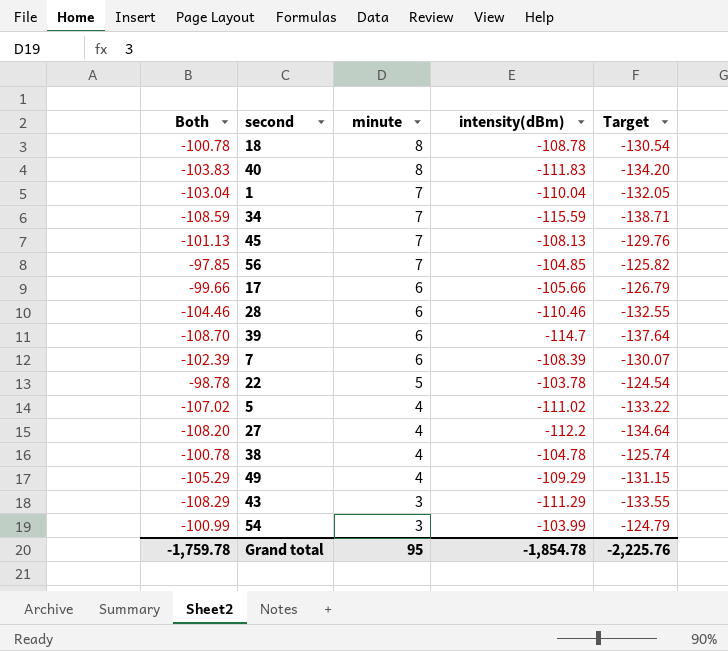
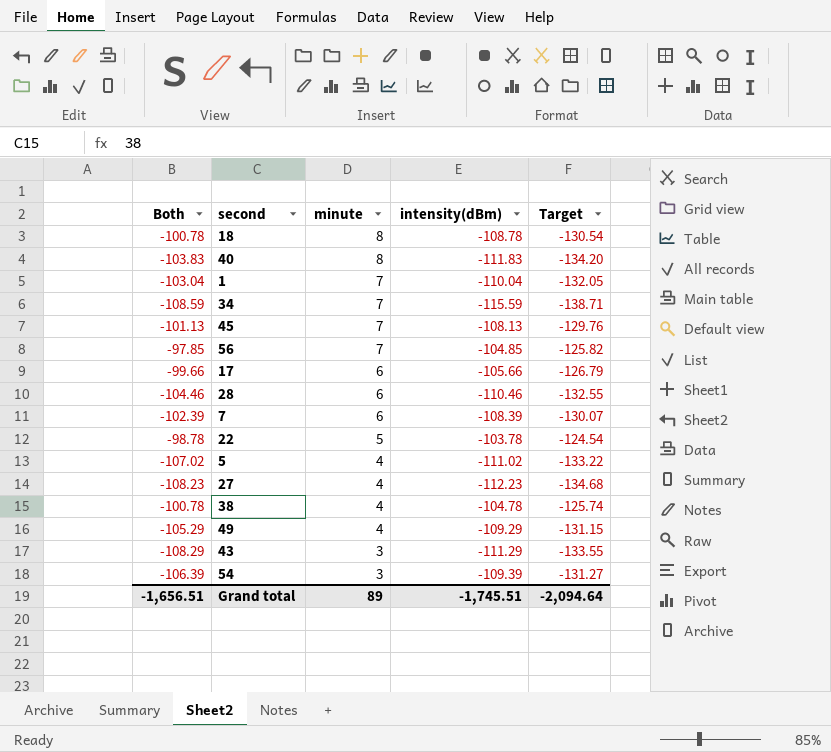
row 39: -108.70 | 6 | -114.7 | -137.64 -> none
27 | Both: -108.20 -> -108.23
27 | intensity(dBm): -112.2 -> -112.23
27 | Target: -134.64 -> -134.68
54 | Both: -100.99 -> -106.39
54 | intensity(dBm): -103.99 -> -109.39
54 | Target: -124.79 -> -131.27
Grand total | Both: -1,759.78 -> -1,656.51
Grand total | minute: 95 -> 89
Grand total | intensity(dBm): -1,854.78 -> -1,745.51
Grand total | Target: -2,225.76 -> -2,094.64

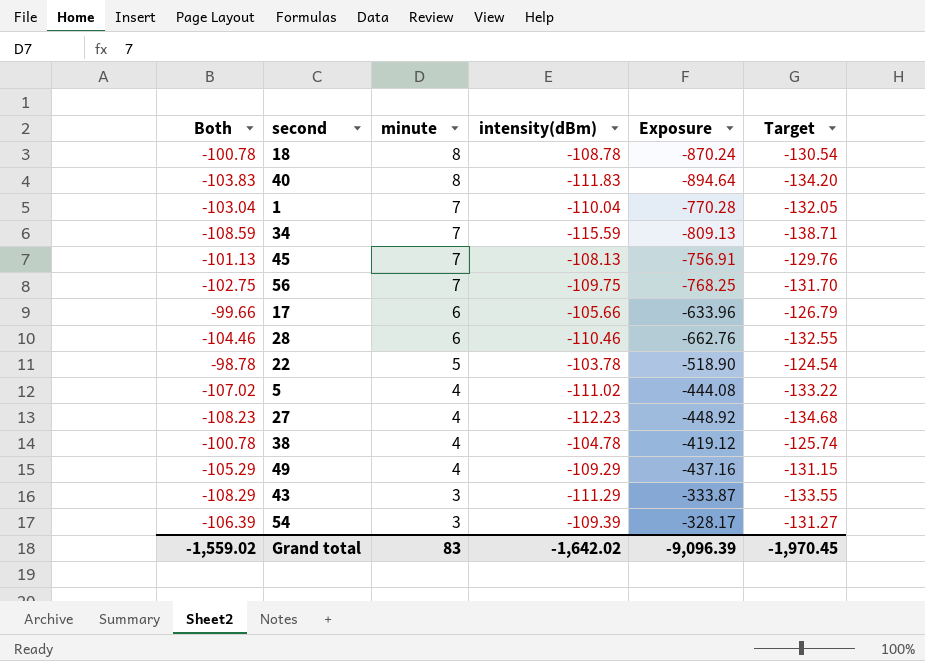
column Exposure | formula: none -> [minute] * [intensity(dBm)]
row 7: -102.39 | 6 | -108.39 | -130.07 -> none
56 | Both: -97.85 -> -102.75
56 | intensity(dBm): -104.85 -> -109.75
56 | Target: -125.82 -> -131.70
Grand total | Both: -1,656.51 -> -1,559.02
Grand total | minute: 89 -> 83
Grand total | intensity(dBm): -1,745.51 -> -1,642.02
Grand total | Target: -2,094.64 -> -1,970.45

